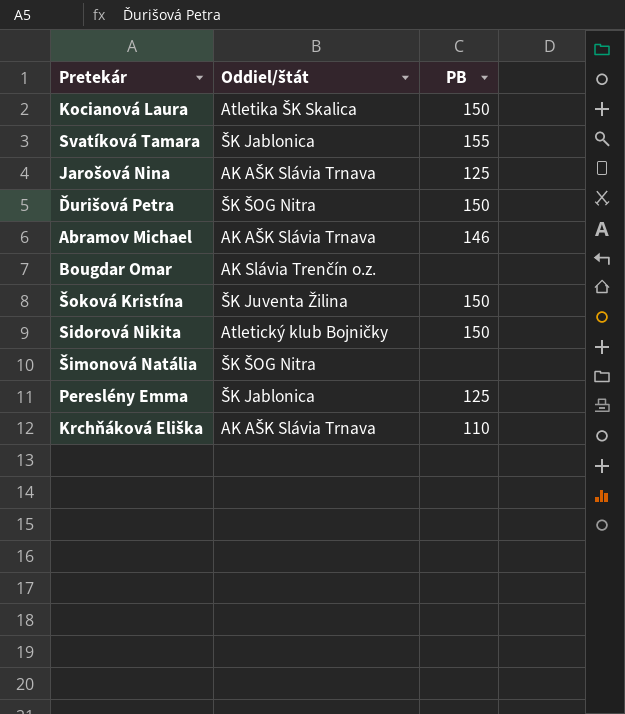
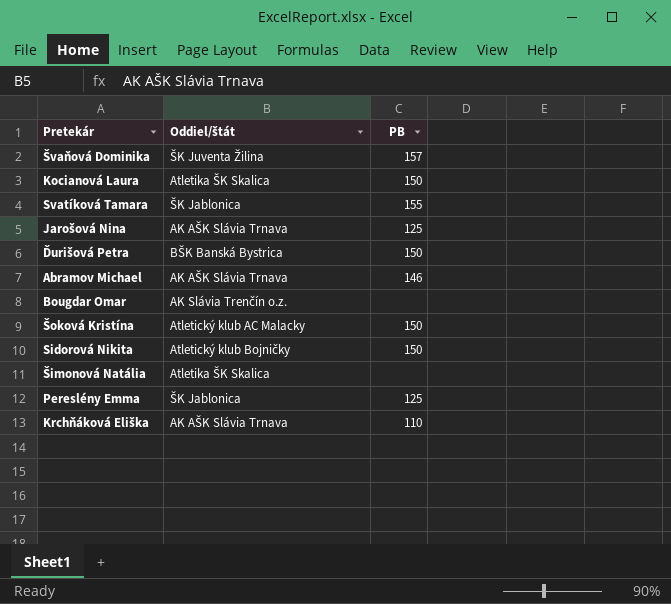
row Švaňová Dominika: none -> ŠK Juventa Žilina | 157
Ďurišová Petra | Oddiel/štát: ŠK ŠOG Nitra -> BŠK Banská Bystrica
Šoková Kristína | Oddiel/štát: ŠK Juventa Žilina -> Atletický klub AC Malacky
Šimonová Natália | Oddiel/štát: ŠK ŠOG Nitra -> Atletika ŠK Skalica

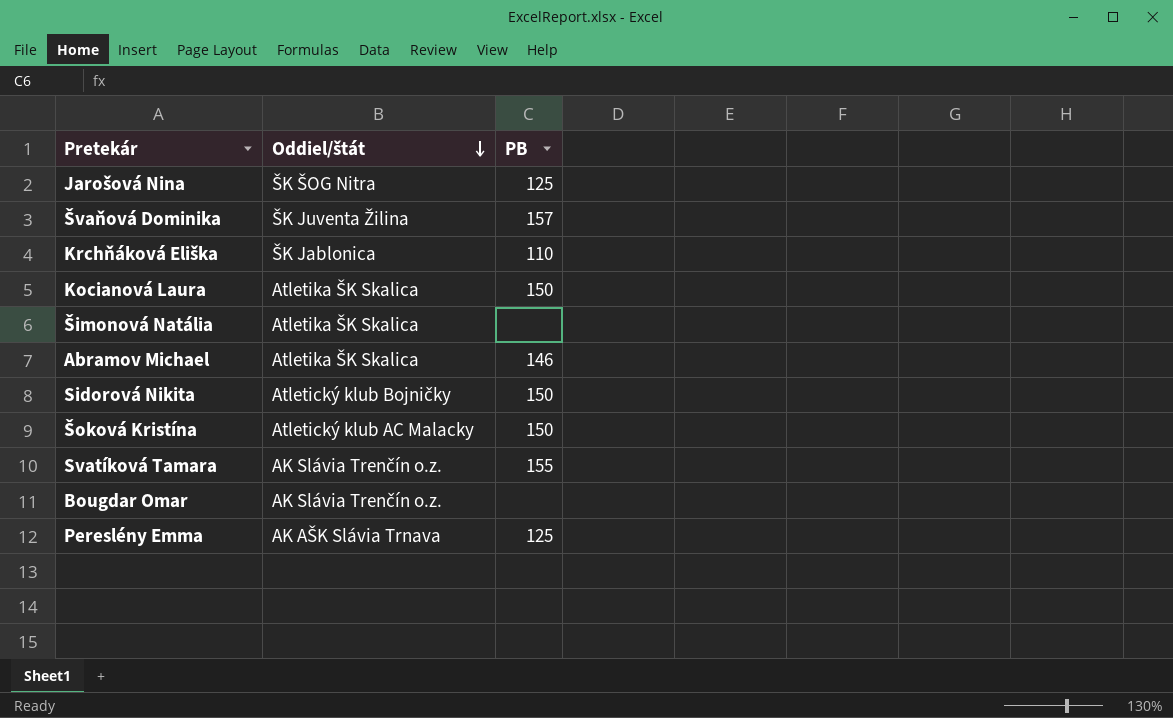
row order: none -> Oddiel/štát descending
row Ďurišová Petra: BŠK Banská Bystrica | 150 -> none
Jarošová Nina | Oddiel/štát: AK AŠK Slávia Trnava -> ŠK ŠOG Nitra
Krchňáková Eliška | Oddiel/štát: AK AŠK Slávia Trnava -> ŠK Jablonica
Abramov Michael | Oddiel/štát: AK AŠK Slávia Trnava -> Atletika ŠK Skalica
Svatíková Tamara | Oddiel/štát: ŠK Jablonica -> AK Slávia Trenčín o.z.
Pereslény Emma | Oddiel/štát: ŠK Jablonica -> AK AŠK Slávia Trnava

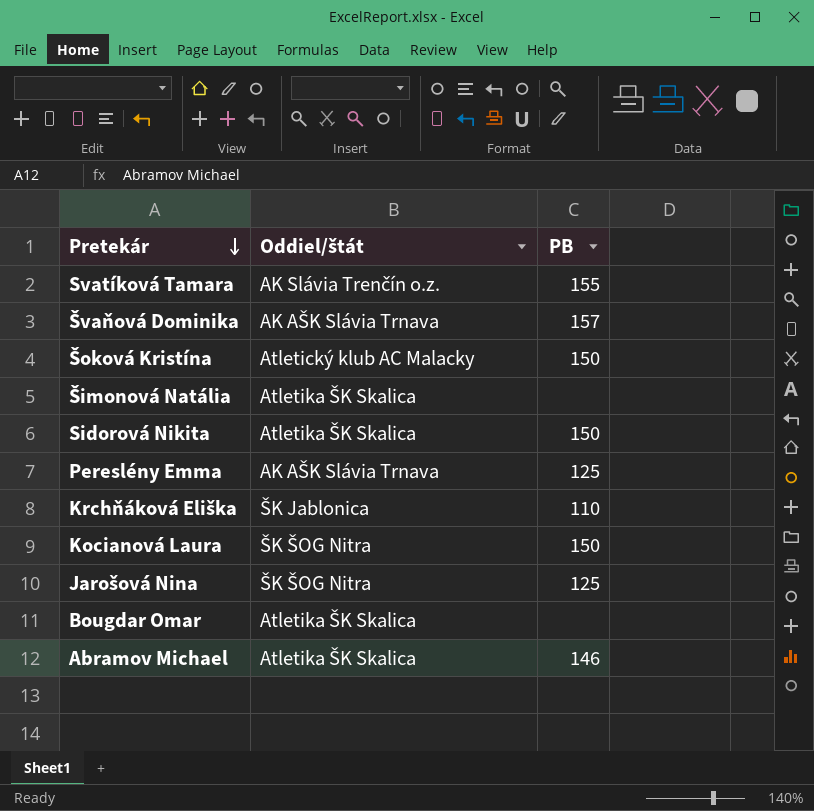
row order: Oddiel/štát descending -> Pretekár descending
Švaňová Dominika | Oddiel/štát: ŠK Juventa Žilina -> AK AŠK Slávia Trnava
Sidorová Nikita | Oddiel/štát: Atletický klub Bojničky -> Atletika ŠK Skalica
Kocianová Laura | Oddiel/štát: Atletika ŠK Skalica -> ŠK ŠOG Nitra
Bougdar Omar | Oddiel/štát: AK Slávia Trenčín o.z. -> Atletika ŠK Skalica

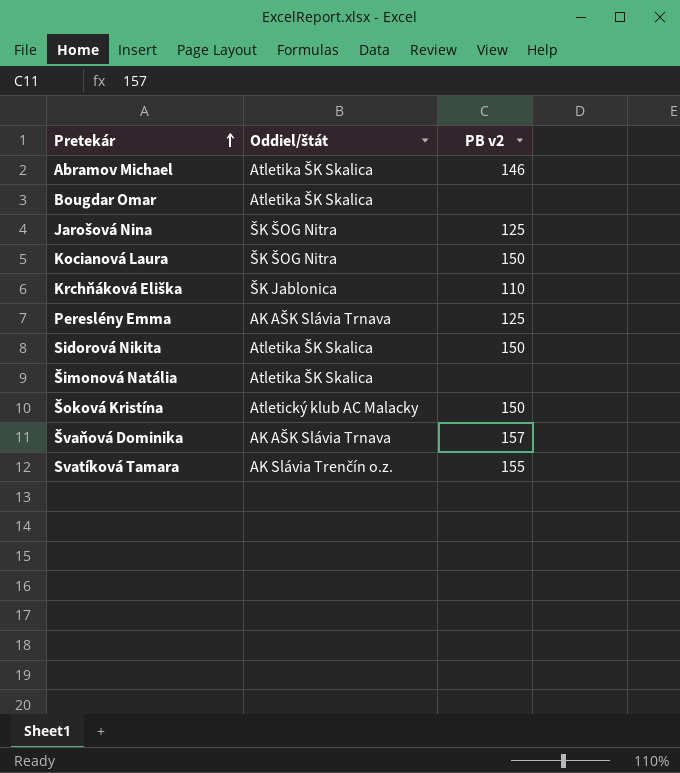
row order: Pretekár descending -> Pretekár ascending
column name: PB -> PB v2

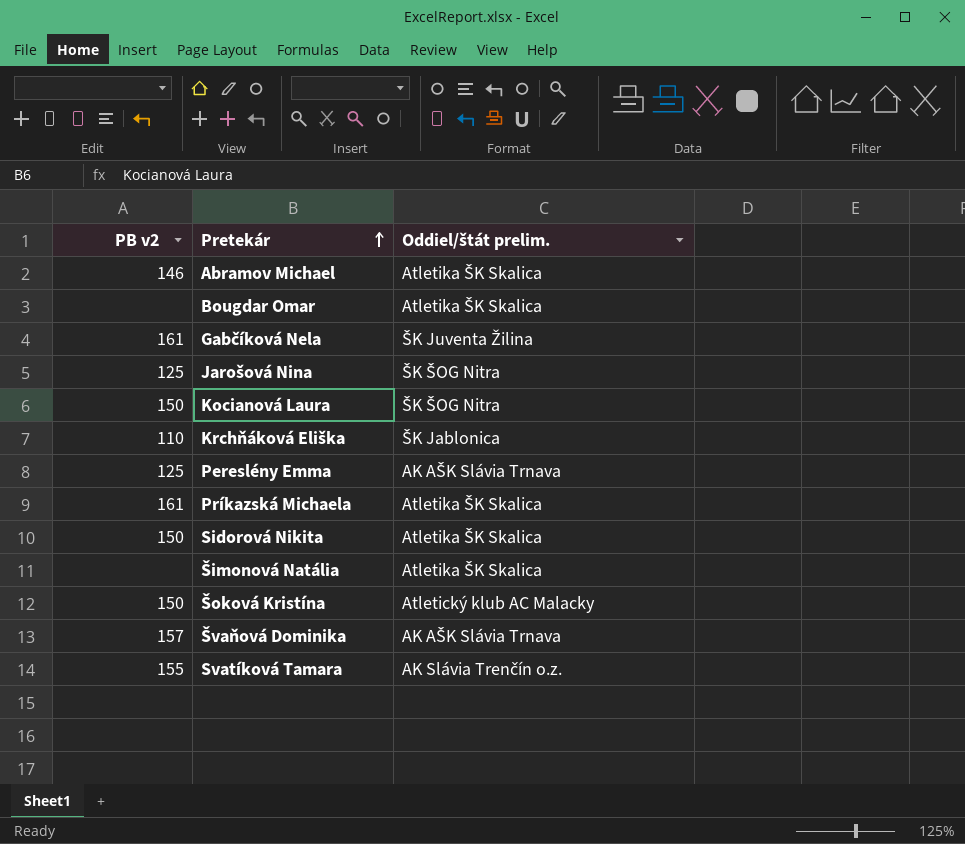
column PB v2 | position: 3 -> 1
column name: Oddiel/štát -> Oddiel/štát prelim.
row Gabčíková Nela: none -> 161 | ŠK Juventa Žilina
row Príkazská Michaela: none -> 161 | Atletika ŠK Skalica

